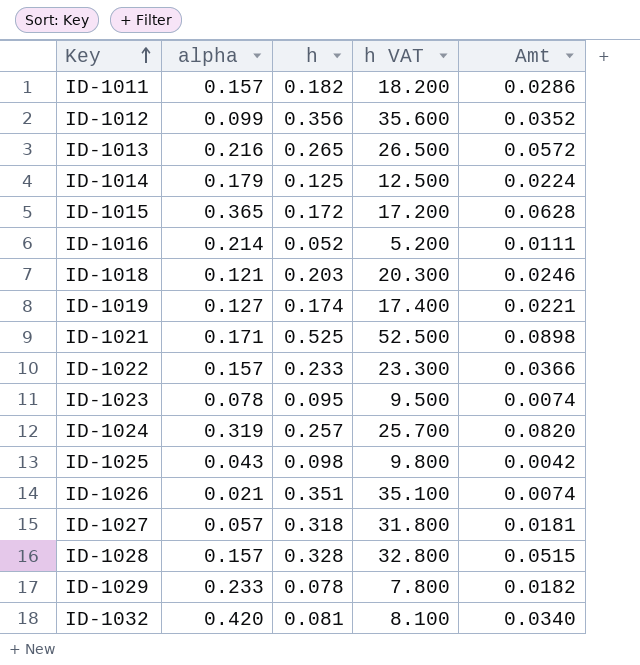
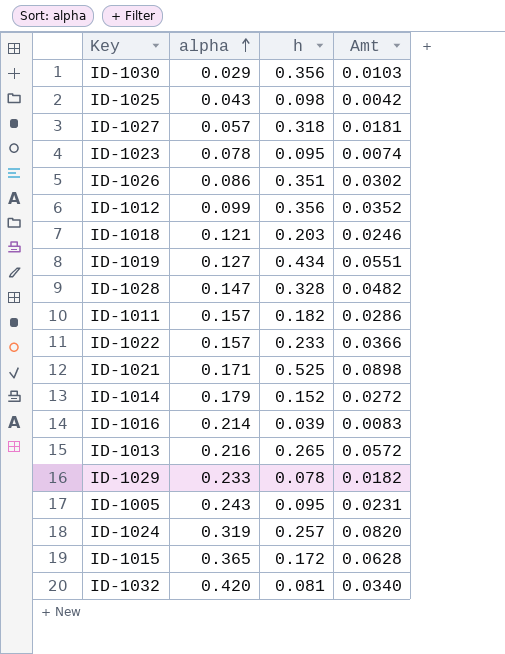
row order: Key ascending -> alpha ascending
column h VAT | formula: [h] * 100 -> none
row ID-1030: none -> 0.029 | 0.356 | 0.0103
ID-1026 | alpha: 0.021 -> 0.086
ID-1026 | Amt: 0.0074 -> 0.0302
ID-1019 | h: 0.174 -> 0.434
ID-1019 | Amt: 0.0221 -> 0.0551
ID-1028 | alpha: 0.157 -> 0.147
ID-1028 | Amt: 0.0515 -> 0.0482
ID-1014 | h: 0.125 -> 0.152
ID-1014 | Amt: 0.0224 -> 0.0272
ID-1016 | h: 0.052 -> 0.039
ID-1016 | Amt: 0.0111 -> 0.0083
row ID-1005: none -> 0.243 | 0.095 | 0.0231

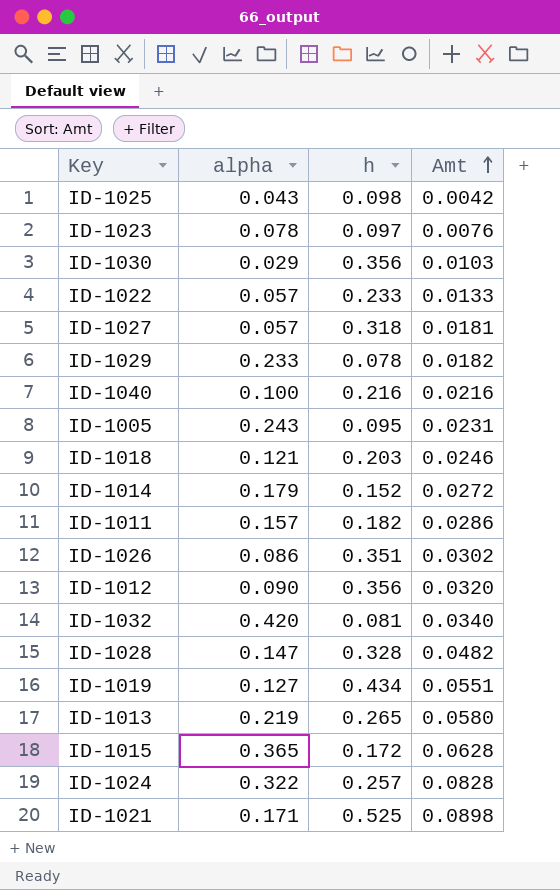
row order: alpha ascending -> Amt ascending
row ID-1016: 0.214 | 0.039 | 0.0083 -> none
ID-1023 | h: 0.095 -> 0.097
ID-1023 | Amt: 0.0074 -> 0.0076
ID-1022 | alpha: 0.157 -> 0.057
ID-1022 | Amt: 0.0366 -> 0.0133
row ID-1040: none -> 0.100 | 0.216 | 0.0216
ID-1012 | alpha: 0.099 -> 0.090
ID-1012 | Amt: 0.0352 -> 0.0320
ID-1013 | alpha: 0.216 -> 0.219
ID-1013 | Amt: 0.0572 -> 0.0580
ID-1024 | alpha: 0.319 -> 0.322
ID-1024 | Amt: 0.0820 -> 0.0828

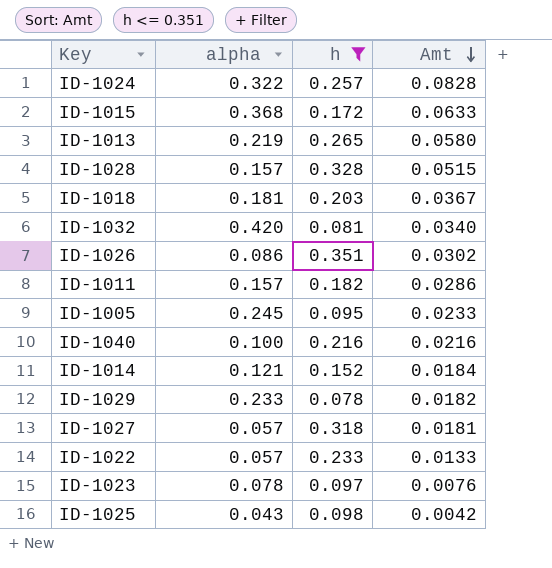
filter: none -> h <= 0.351
row order: Amt ascending -> Amt descending
ID-1015 | alpha: 0.365 -> 0.368
ID-1015 | Amt: 0.0628 -> 0.0633
ID-1028 | alpha: 0.147 -> 0.157
ID-1028 | Amt: 0.0482 -> 0.0515
ID-1018 | alpha: 0.121 -> 0.181
ID-1018 | Amt: 0.0246 -> 0.0367
ID-1005 | alpha: 0.243 -> 0.245
ID-1005 | Amt: 0.0231 -> 0.0233
ID-1014 | alpha: 0.179 -> 0.121
ID-1014 | Amt: 0.0272 -> 0.0184

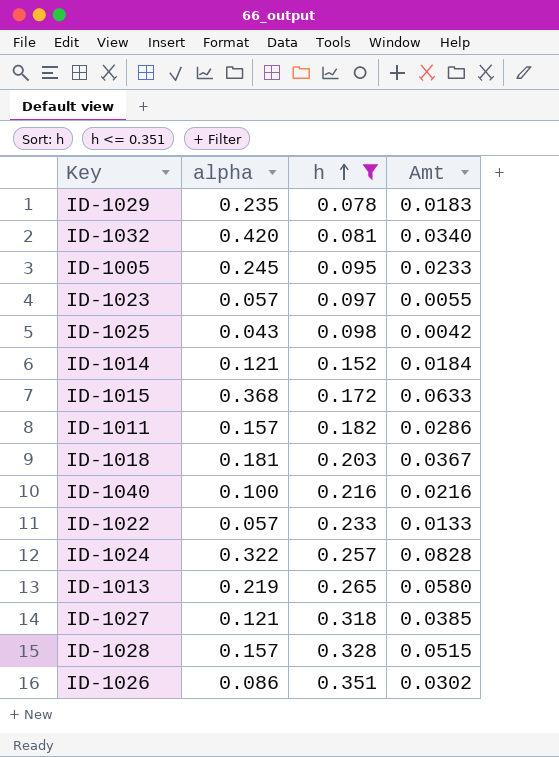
row order: Amt descending -> h ascending
ID-1029 | alpha: 0.233 -> 0.235
ID-1029 | Amt: 0.0182 -> 0.0183
ID-1023 | alpha: 0.078 -> 0.057
ID-1023 | Amt: 0.0076 -> 0.0055
ID-1027 | alpha: 0.057 -> 0.121
ID-1027 | Amt: 0.0181 -> 0.0385

